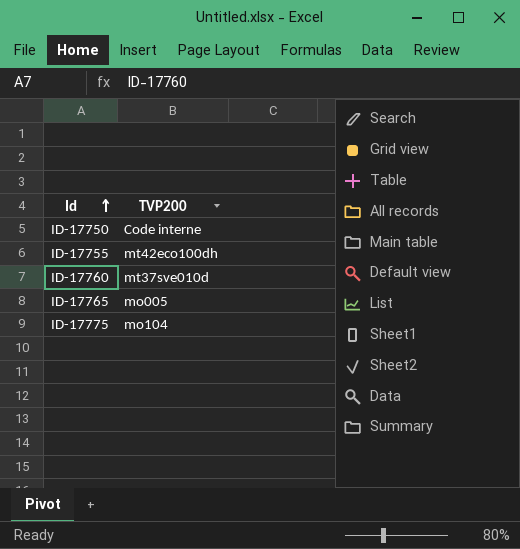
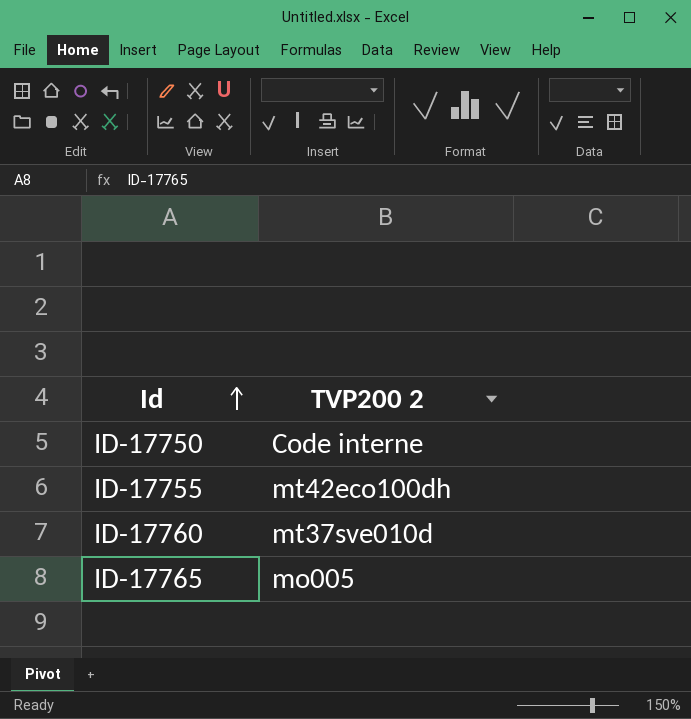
column name: TVP200 -> TVP200 2
row ID-17775: mo104 -> none

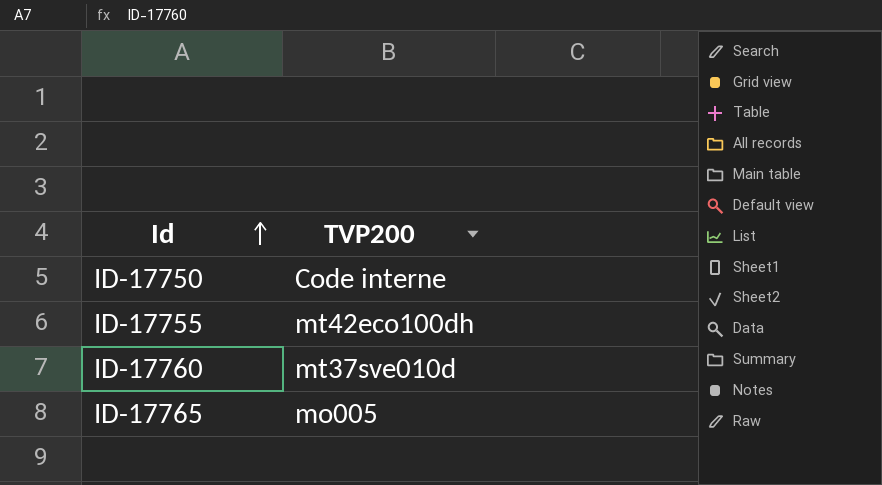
column name: TVP200 2 -> TVP200

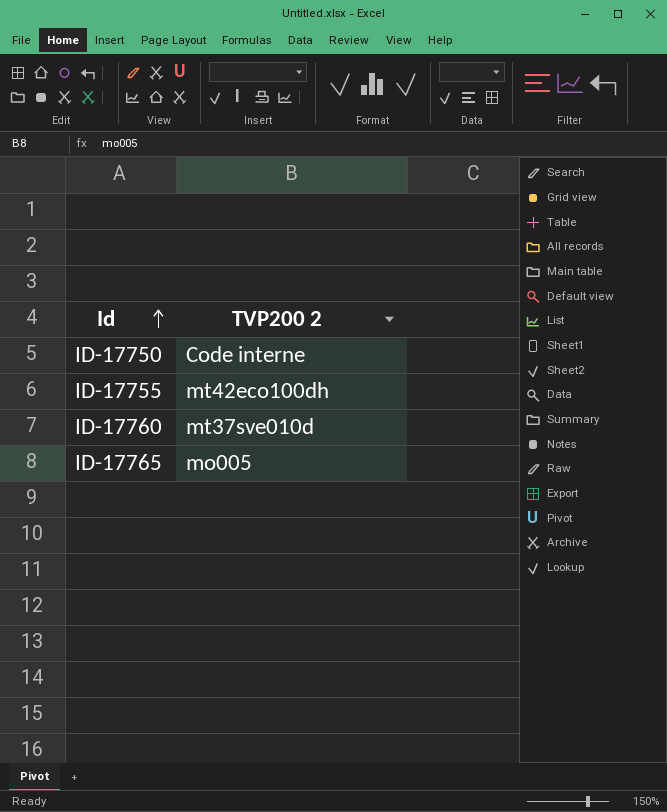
column name: TVP200 -> TVP200 2

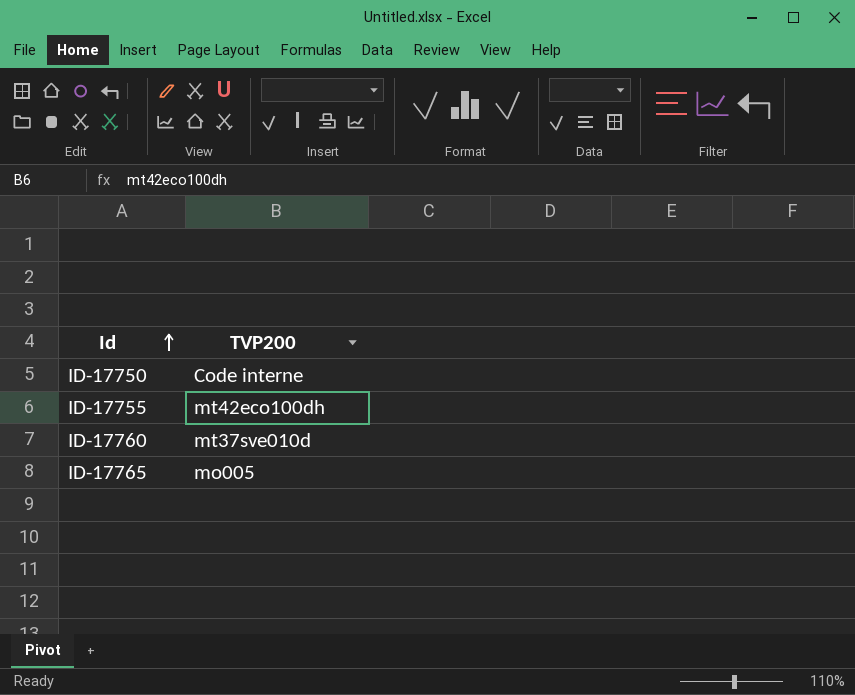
column name: TVP200 2 -> TVP200

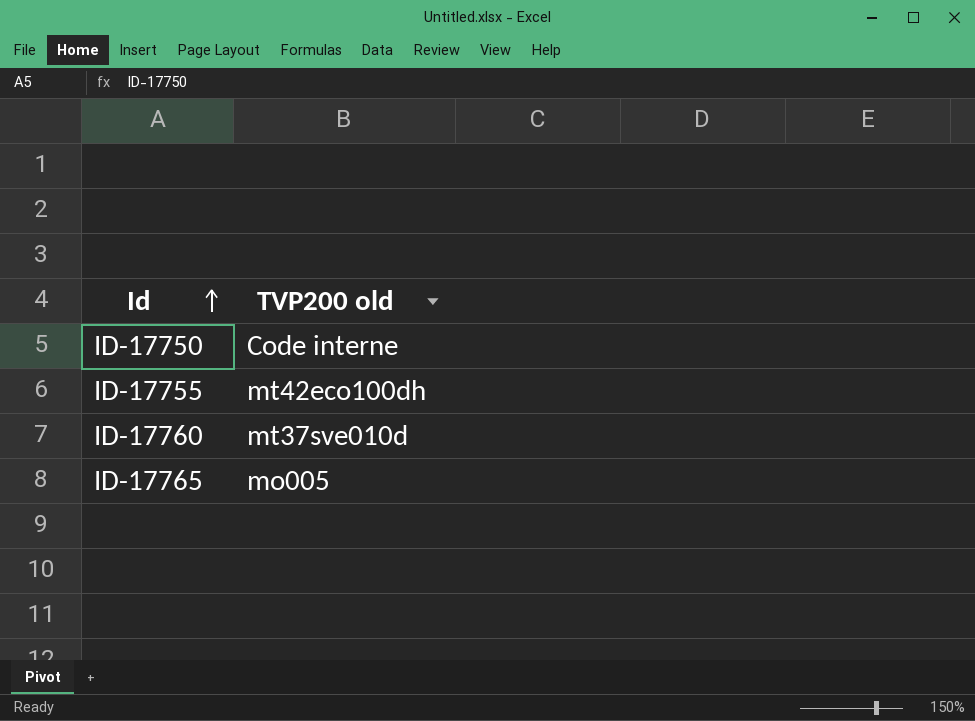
column name: TVP200 -> TVP200 old

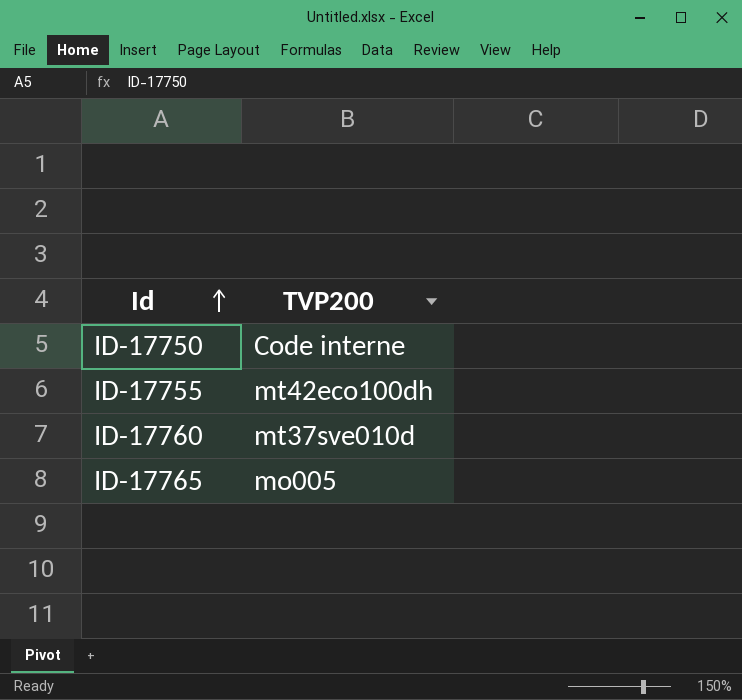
column name: TVP200 old -> TVP200

